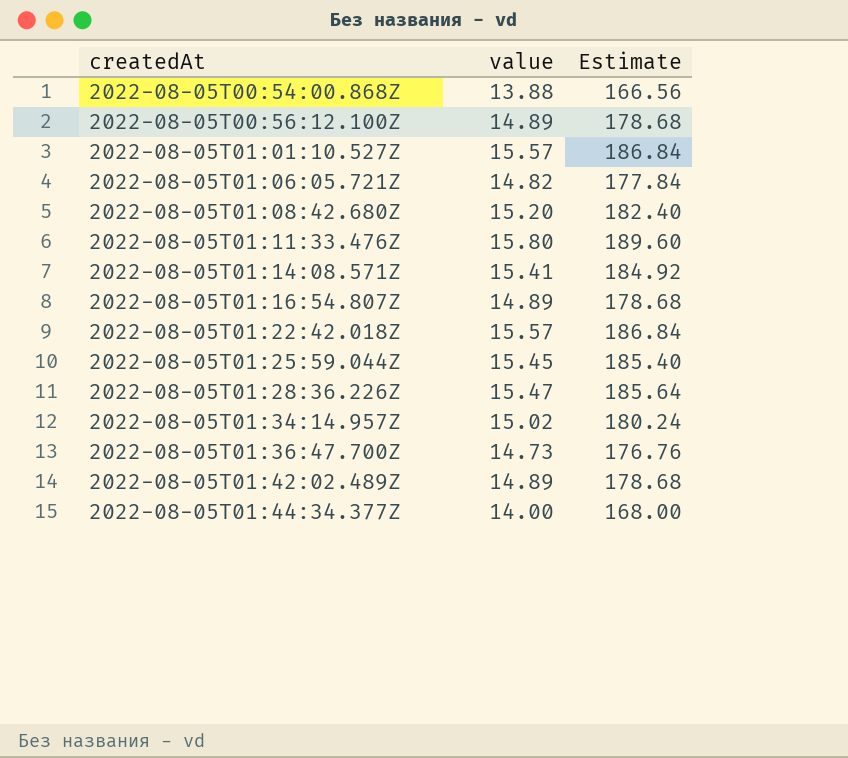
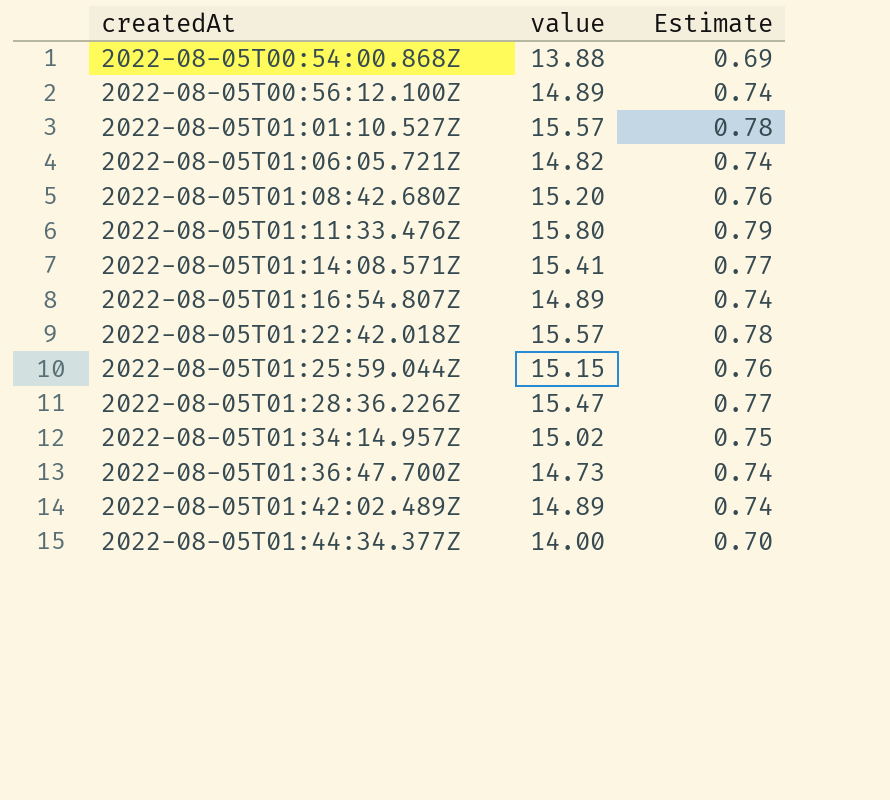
column Estimate | formula: [value] * 12 -> [value] * 0.05
2022-08-05T01:25:59.044Z | value: 15.45 -> 15.15

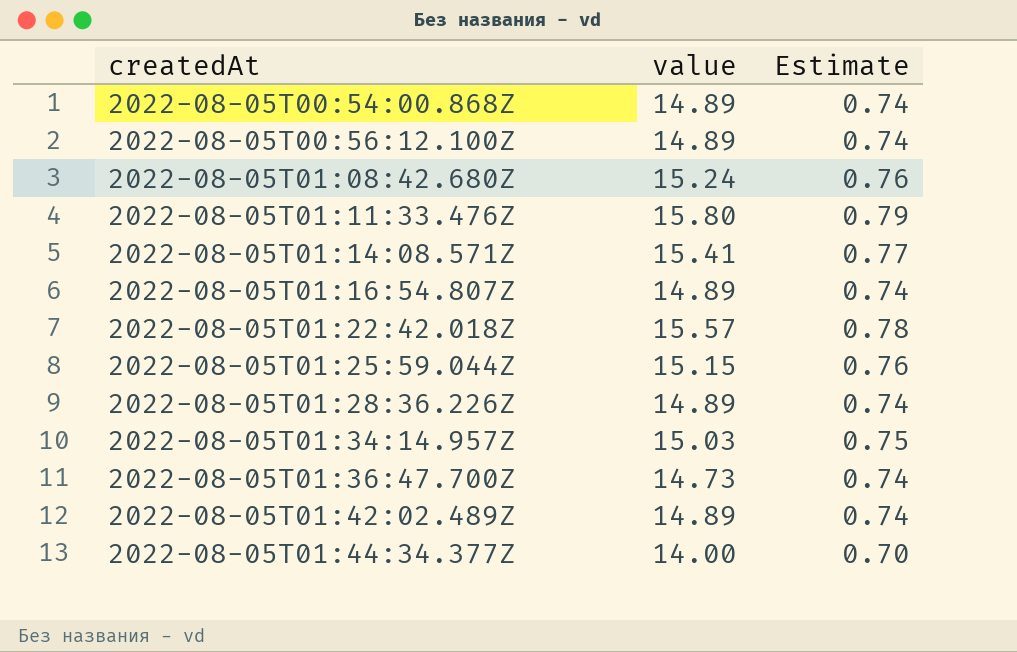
row 2022-08-05T01:01:10.527Z: 15.57 | 0.78 -> none
row 2022-08-05T01:06:05.721Z: 14.82 | 0.74 -> none
2022-08-05T00:54:00.868Z | value: 13.88 -> 14.89
2022-08-05T00:54:00.868Z | Estimate: 0.69 -> 0.74
2022-08-05T01:08:42.680Z | value: 15.20 -> 15.24
2022-08-05T01:28:36.226Z | value: 15.47 -> 14.89
2022-08-05T01:28:36.226Z | Estimate: 0.77 -> 0.74
2022-08-05T01:34:14.957Z | value: 15.02 -> 15.03

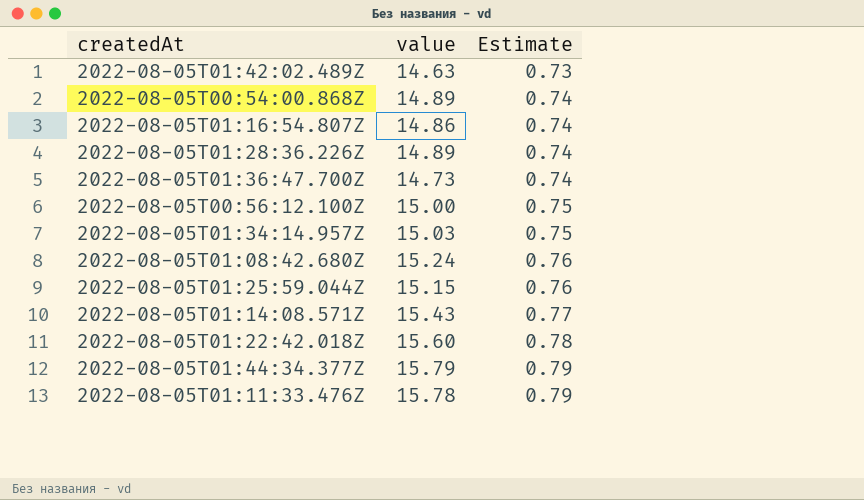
row order: createdAt ascending -> Estimate ascending
2022-08-05T01:42:02.489Z | value: 14.89 -> 14.63
2022-08-05T01:42:02.489Z | Estimate: 0.74 -> 0.73
2022-08-05T01:16:54.807Z | value: 14.89 -> 14.86
2022-08-05T00:56:12.100Z | value: 14.89 -> 15.00
2022-08-05T00:56:12.100Z | Estimate: 0.74 -> 0.75
2022-08-05T01:14:08.571Z | value: 15.41 -> 15.43
2022-08-05T01:22:42.018Z | value: 15.57 -> 15.60
2022-08-05T01:44:34.377Z | value: 14.00 -> 15.79
2022-08-05T01:44:34.377Z | Estimate: 0.70 -> 0.79
2022-08-05T01:11:33.476Z | value: 15.80 -> 15.78

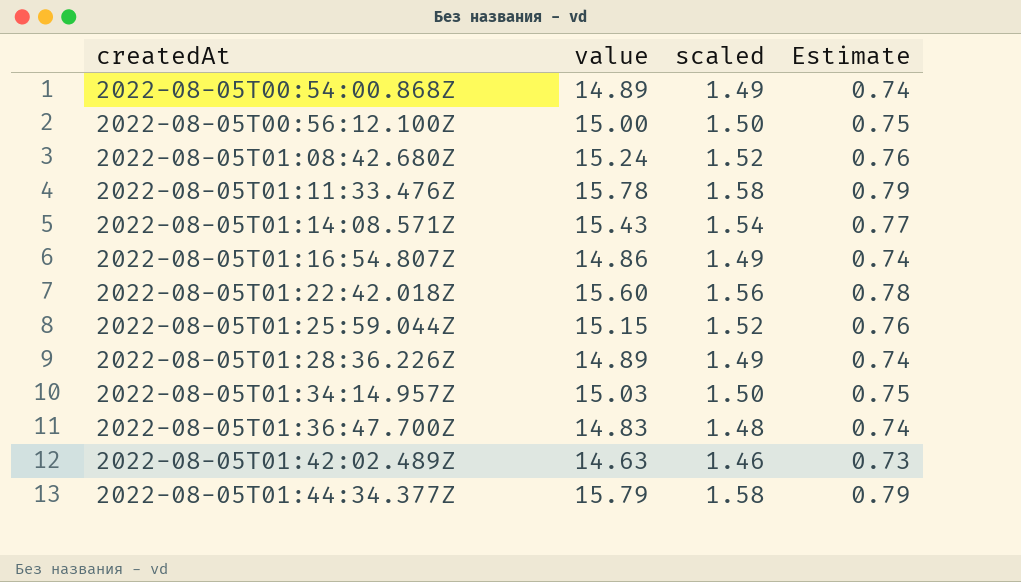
row order: Estimate ascending -> createdAt ascending
column scaled | formula: none -> [value] * 0.1
2022-08-05T01:36:47.700Z | value: 14.73 -> 14.83

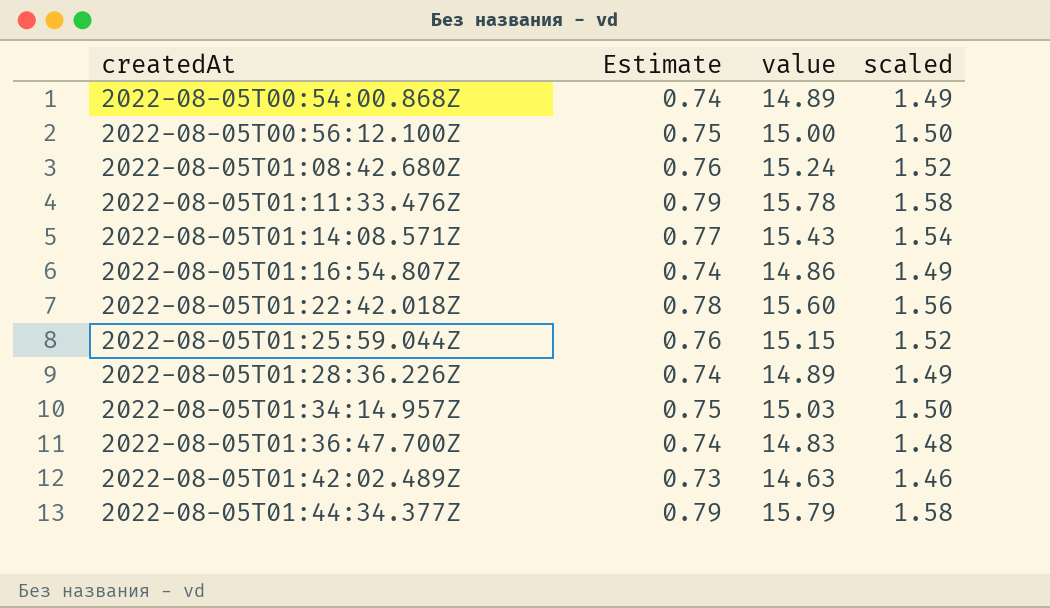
column Estimate | position: 4 -> 2

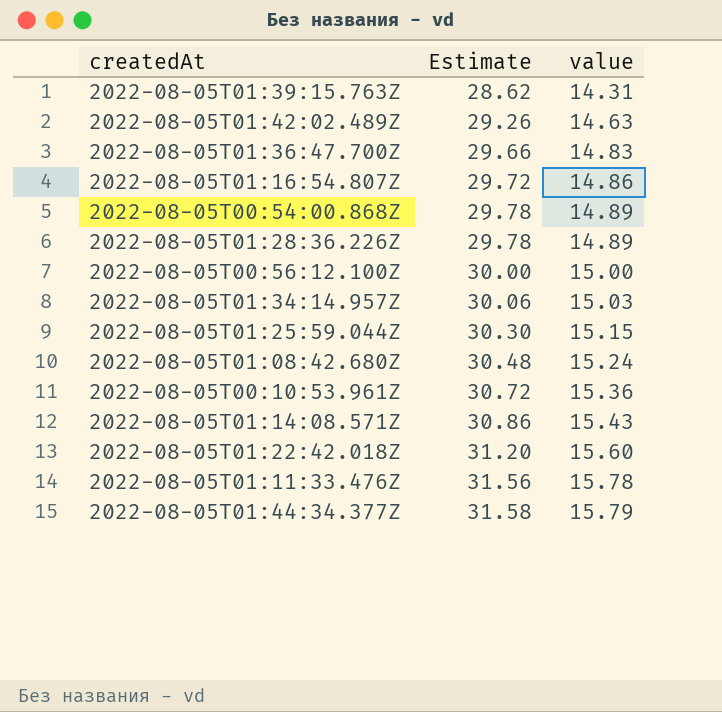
row order: createdAt ascending -> Estimate ascending
column scaled | formula: [value] * 0.1 -> none
column Estimate | formula: [value] * 0.05 -> [value] * 2
row 2022-08-05T01:39:15.763Z: none -> 28.62 | 14.31
row 2022-08-05T00:10:53.961Z: none -> 30.72 | 15.36

